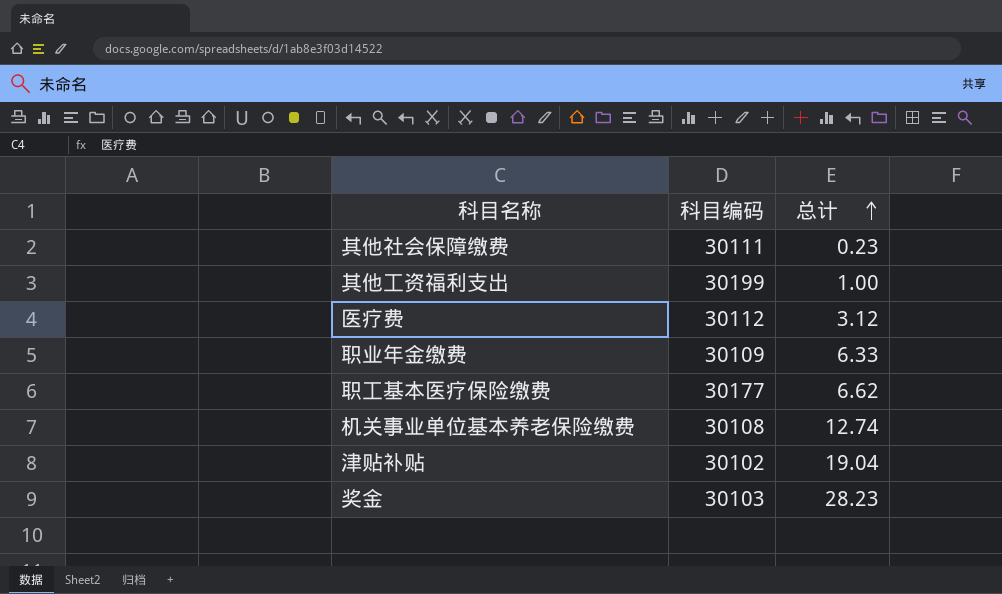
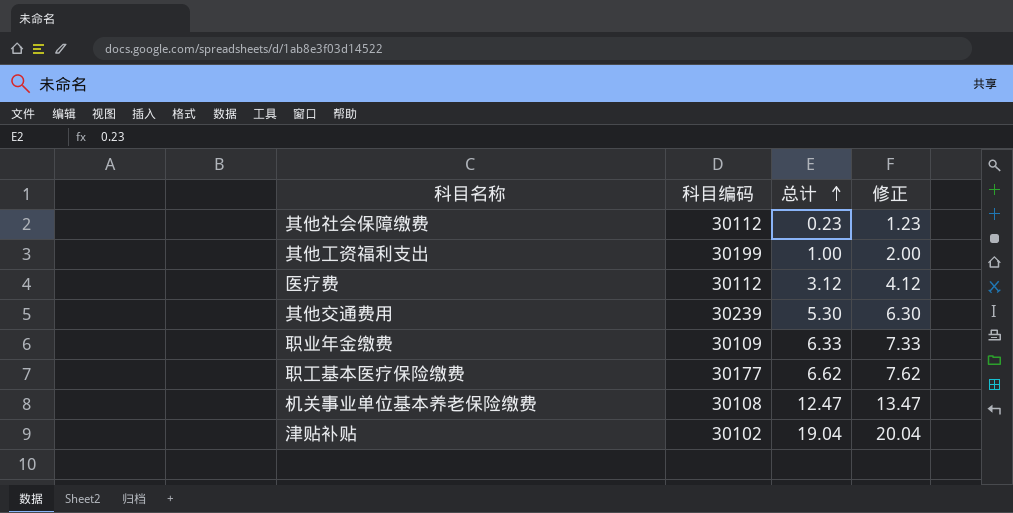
column 修正 | formula: none -> [总计] + 1
row 奖金: 30103 | 28.23 -> none
其他社会保障缴费 | 科目编码: 30111 -> 30112
row 其他交通费用: none -> 30239 | 5.30 | 6.30
机关事业单位基本养老保险缴费 | 总计: 12.74 -> 12.47

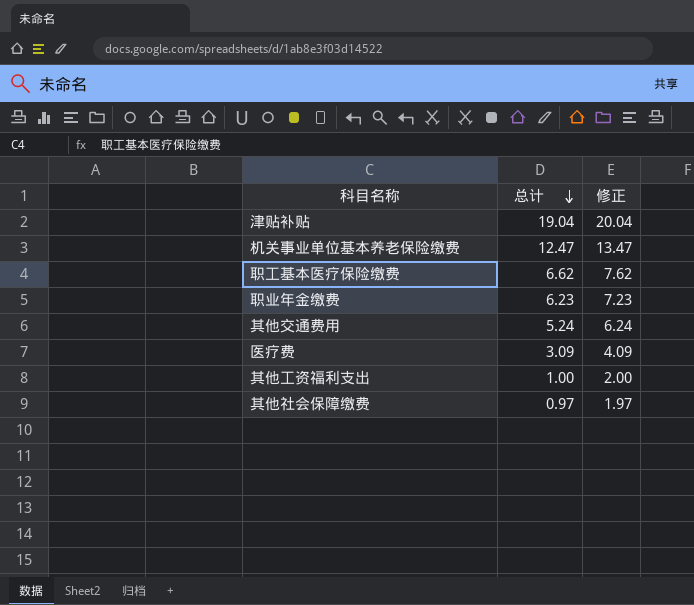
row order: 总计 ascending -> 总计 descending
column 科目编码 | position: 2 -> none
职业年金缴费 | 总计: 6.33 -> 6.23
职业年金缴费 | 修正: 7.33 -> 7.23
其他交通费用 | 总计: 5.30 -> 5.24
其他交通费用 | 修正: 6.30 -> 6.24
医疗费 | 总计: 3.12 -> 3.09
医疗费 | 修正: 4.12 -> 4.09
其他社会保障缴费 | 总计: 0.23 -> 0.97
其他社会保障缴费 | 修正: 1.23 -> 1.97

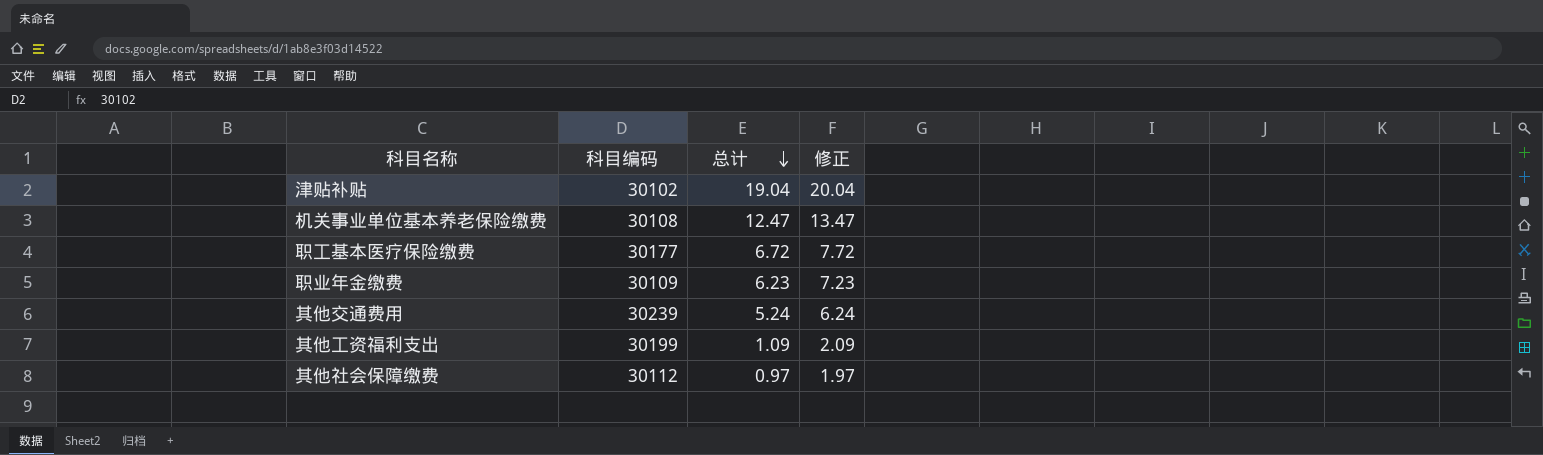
column 科目编码 | position: none -> 2
row 医疗费: 3.09 | 4.09 -> none
职工基本医疗保险缴费 | 总计: 6.62 -> 6.72
职工基本医疗保险缴费 | 修正: 7.62 -> 7.72
其他工资福利支出 | 总计: 1.00 -> 1.09
其他工资福利支出 | 修正: 2.00 -> 2.09

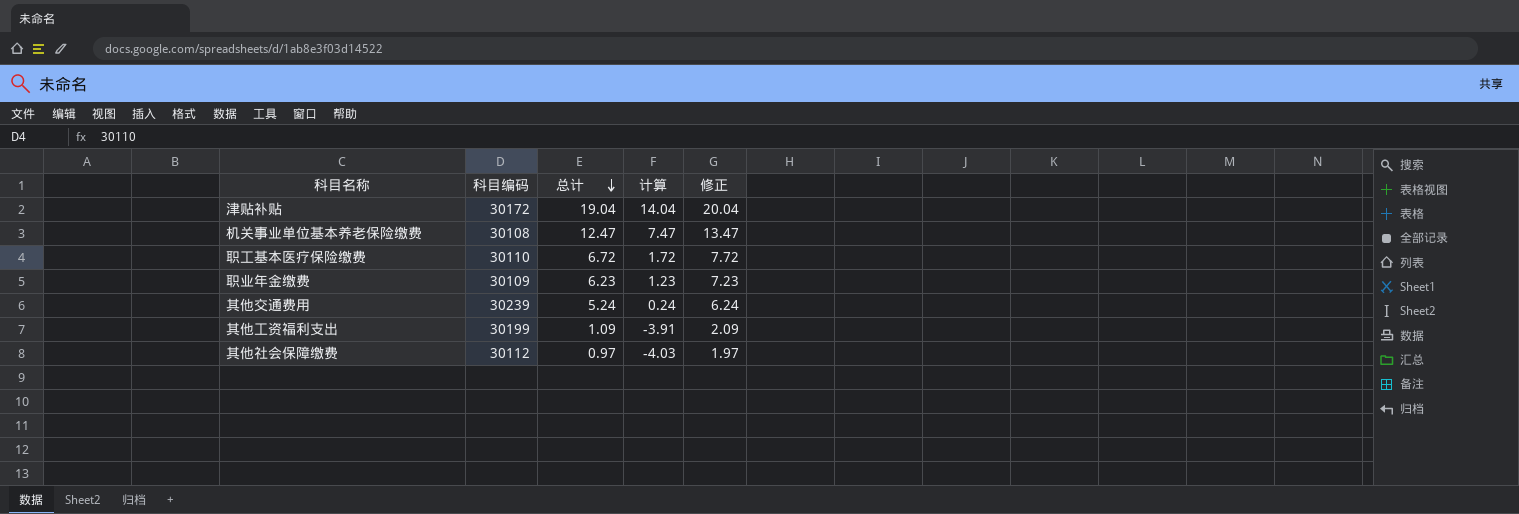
column 计算 | formula: none -> [总计] - 5
津贴补贴 | 科目编码: 30102 -> 30172
职工基本医疗保险缴费 | 科目编码: 30177 -> 30110

